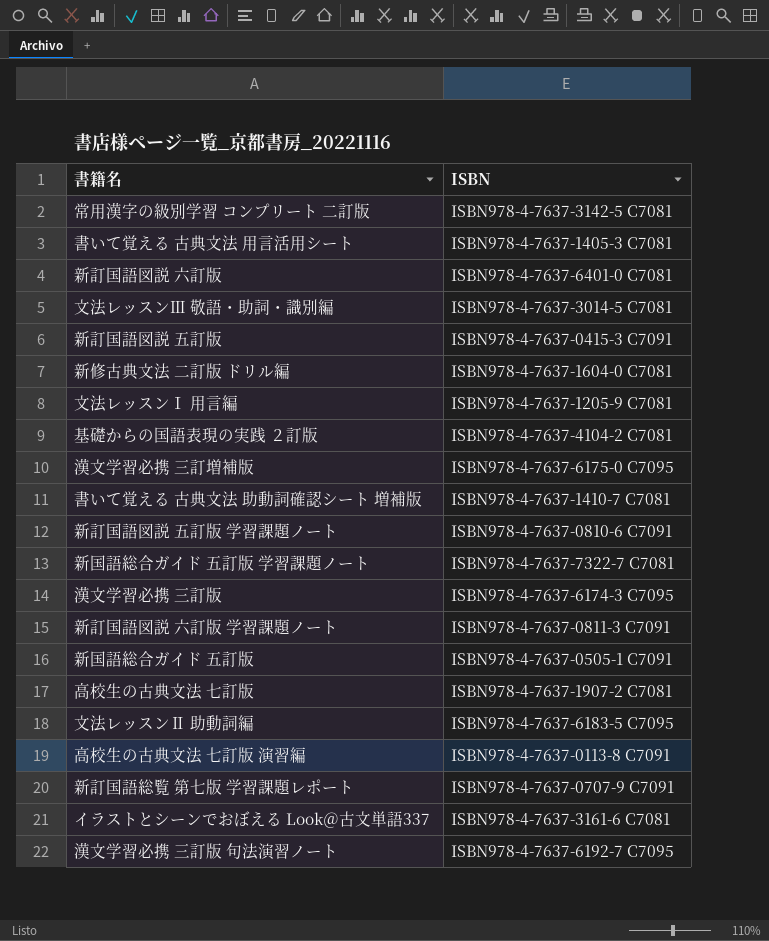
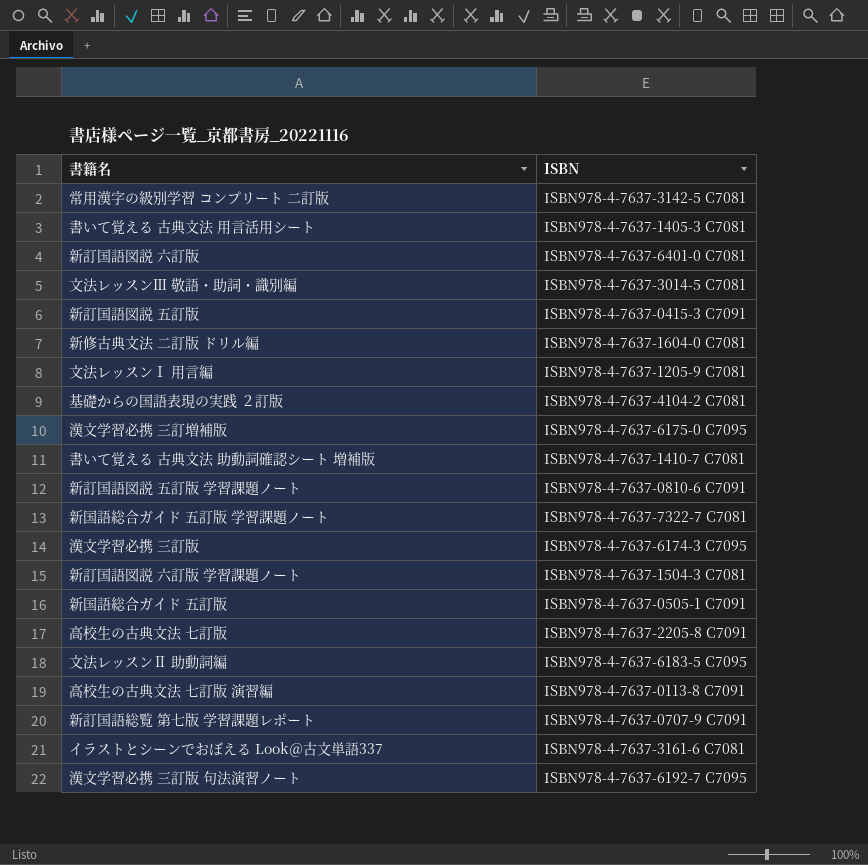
新訂国語図説 六訂版 学習課題ノート | ISBN: ISBN978-4-7637-0811-3 C7091 -> ISBN978-4-7637-1504-3 C7081
高校生の古典文法 七訂版 | ISBN: ISBN978-4-7637-1907-2 C7081 -> ISBN978-4-7637-2205-8 C7091

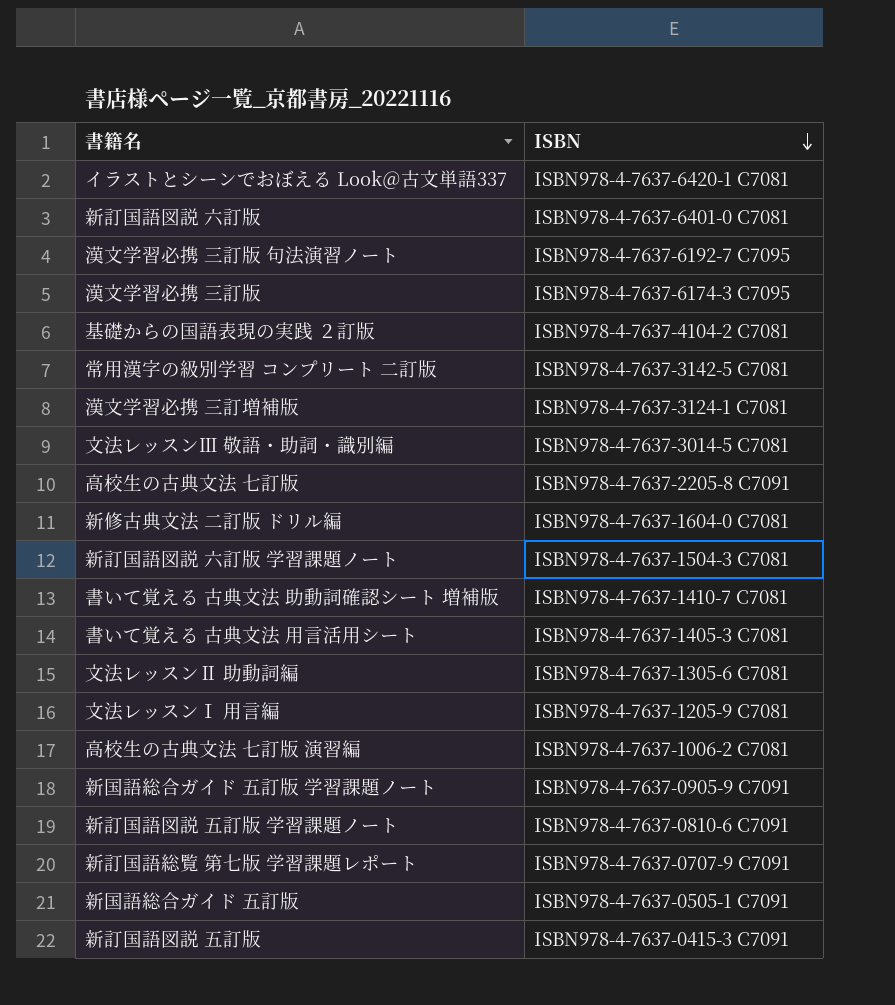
row order: none -> ISBN descending
イラストとシーンでおぼえる Look＠古文単語337 | ISBN: ISBN978-4-7637-3161-6 C7081 -> ISBN978-4-7637-6420-1 C7081
漢文学習必携 三訂増補版 | ISBN: ISBN978-4-7637-6175-0 C7095 -> ISBN978-4-7637-3124-1 C7081
文法レッスンⅡ 助動詞編 | ISBN: ISBN978-4-7637-6183-5 C7095 -> ISBN978-4-7637-1305-6 C7081
高校生の古典文法 七訂版 演習編 | ISBN: ISBN978-4-7637-0113-8 C7091 -> ISBN978-4-7637-1006-2 C7081
新国語総合ガイド 五訂版 学習課題ノート | ISBN: ISBN978-4-7637-7322-7 C7081 -> ISBN978-4-7637-0905-9 C7091

